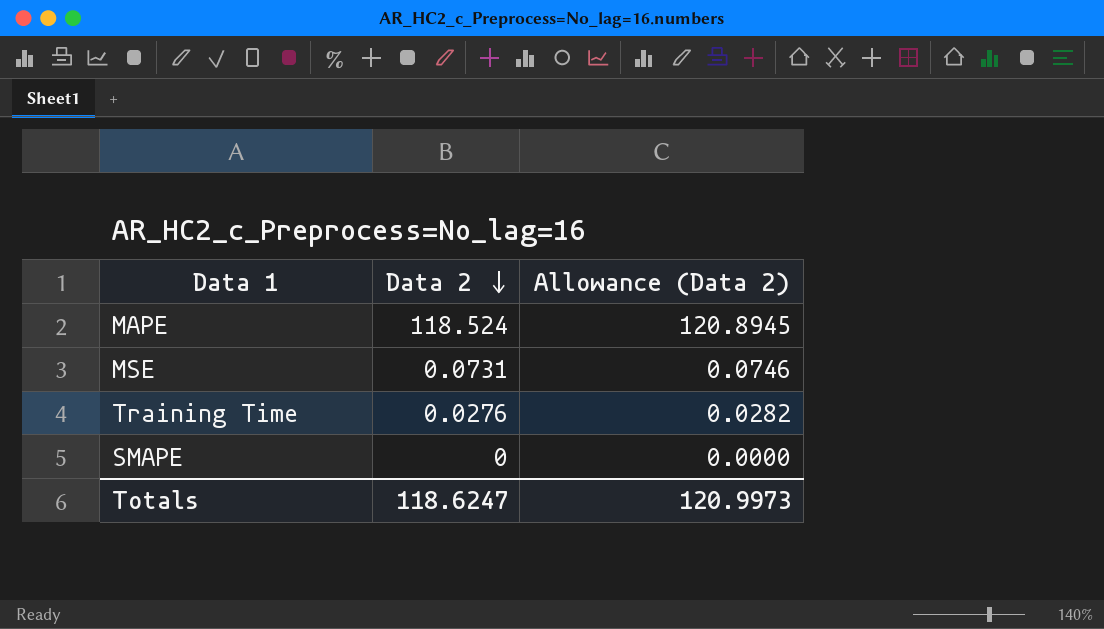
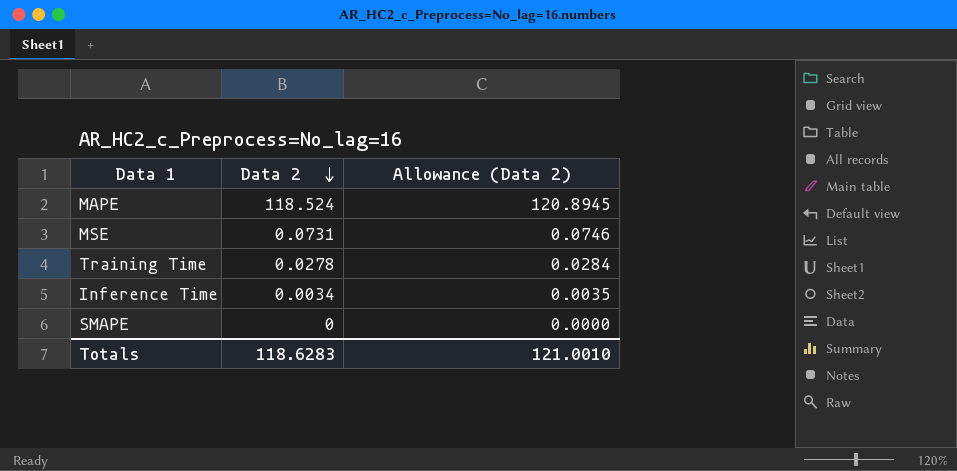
Training Time | Data 2: 0.0276 -> 0.0278
Training Time | Allowance (Data 2): 0.0282 -> 0.0284
row Inference Time: none -> 0.0034 | 0.0035
Totals | Data 2: 118.6247 -> 118.6283
Totals | Allowance (Data 2): 120.9973 -> 121.0010

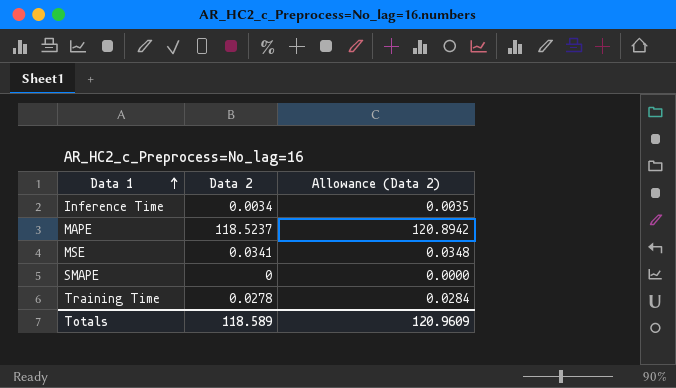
row order: Data 2 descending -> Data 1 ascending
MAPE | Data 2: 118.524 -> 118.5237
MAPE | Allowance (Data 2): 120.8945 -> 120.8942
MSE | Data 2: 0.0731 -> 0.0341
MSE | Allowance (Data 2): 0.0746 -> 0.0348
Totals | Data 2: 118.6283 -> 118.589
Totals | Allowance (Data 2): 121.0010 -> 120.9609

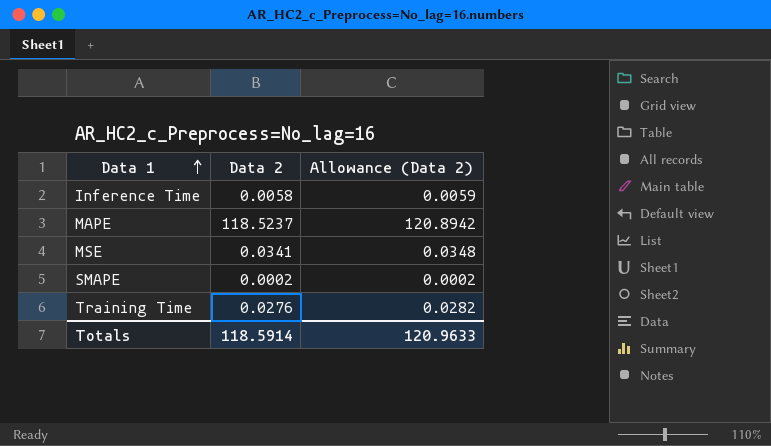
Inference Time | Data 2: 0.0034 -> 0.0058
Inference Time | Allowance (Data 2): 0.0035 -> 0.0059
SMAPE | Data 2: 0 -> 0.0002
SMAPE | Allowance (Data 2): 0.0000 -> 0.0002
Training Time | Data 2: 0.0278 -> 0.0276
Training Time | Allowance (Data 2): 0.0284 -> 0.0282
Totals | Data 2: 118.589 -> 118.5914
Totals | Allowance (Data 2): 120.9609 -> 120.9633

